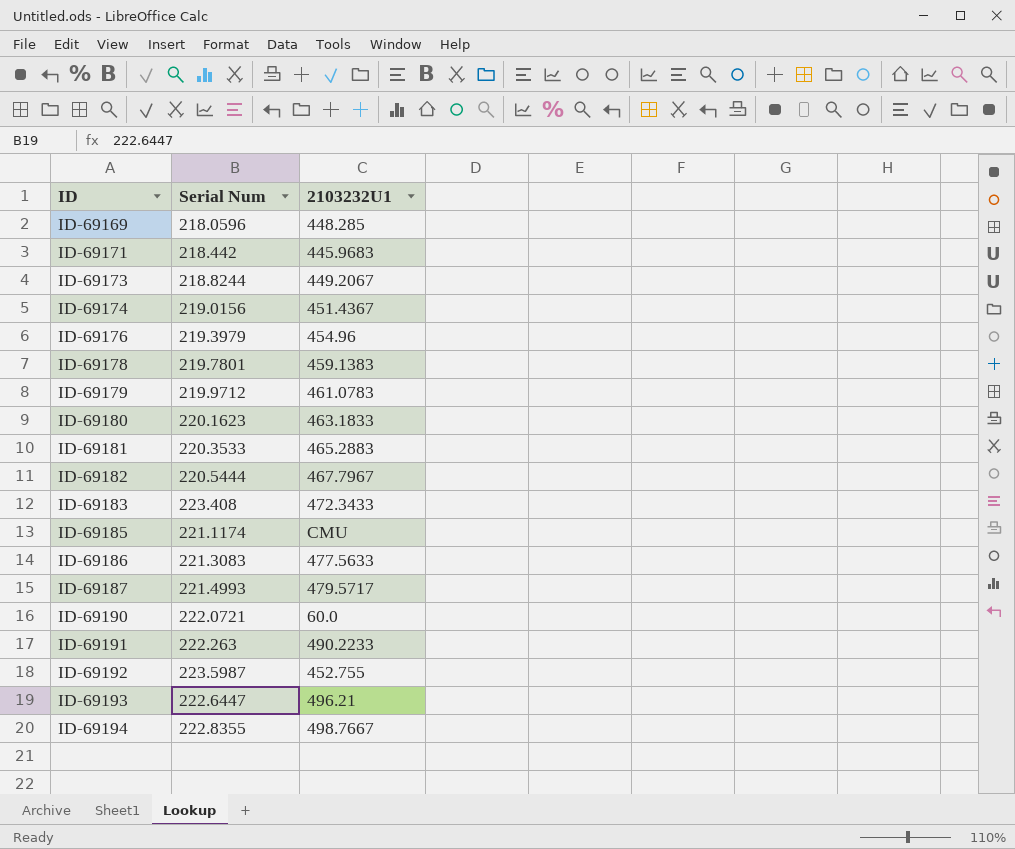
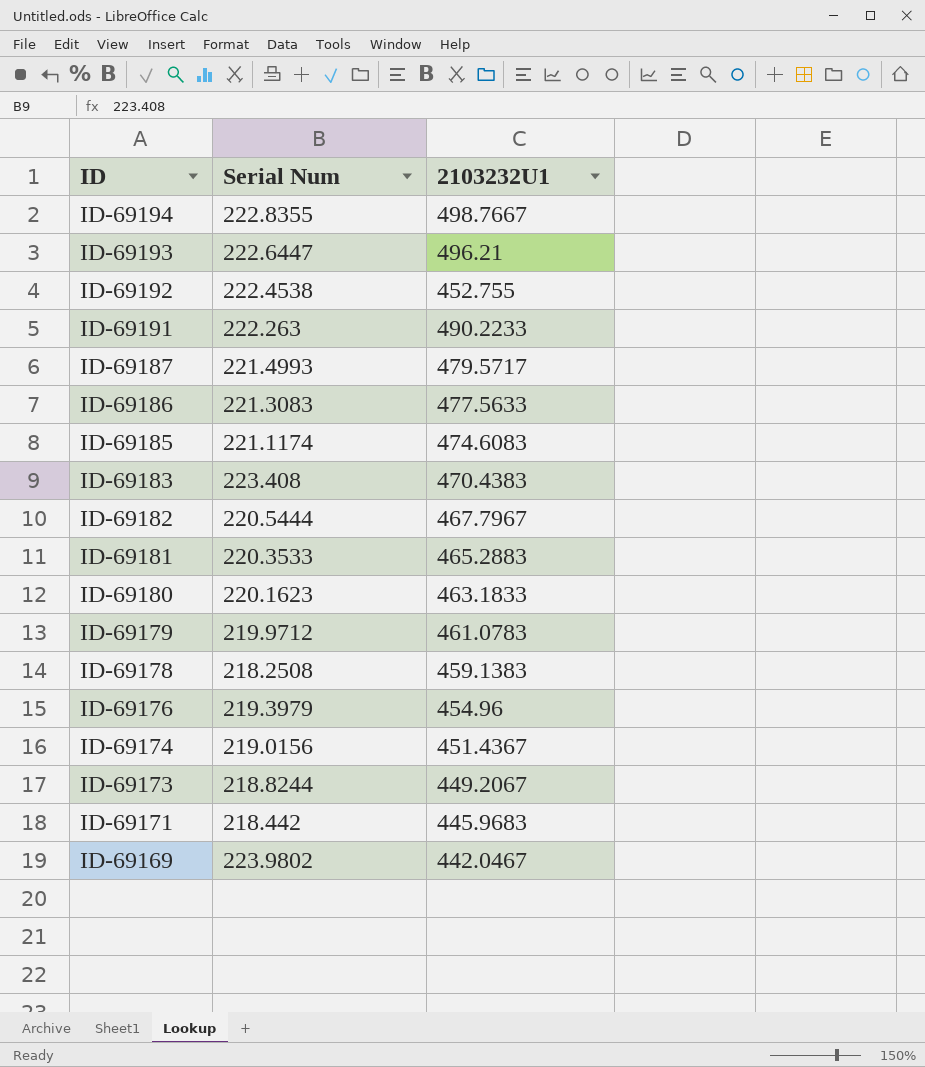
row order: ID ascending -> ID descending
row ID-69190: 222.0721 | 60.0 -> none
ID-69192 | Serial Num: 223.5987 -> 222.4538
ID-69185 | 2103232U1: CMU -> 474.6083
ID-69183 | 2103232U1: 472.3433 -> 470.4383
ID-69178 | Serial Num: 219.7801 -> 218.2508
ID-69169 | Serial Num: 218.0596 -> 223.9802
ID-69169 | 2103232U1: 448.285 -> 442.0467

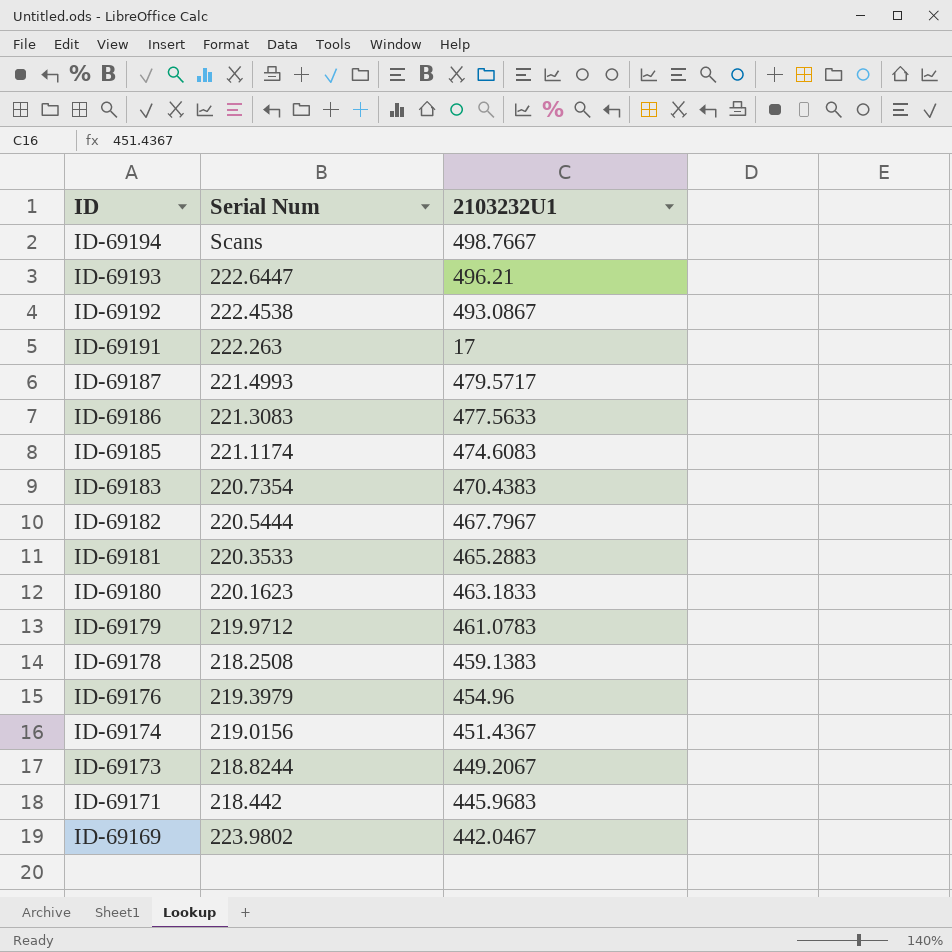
ID-69194 | Serial Num: 222.8355 -> Scans
ID-69192 | 2103232U1: 452.755 -> 493.0867
ID-69191 | 2103232U1: 490.2233 -> 17
ID-69183 | Serial Num: 223.408 -> 220.7354

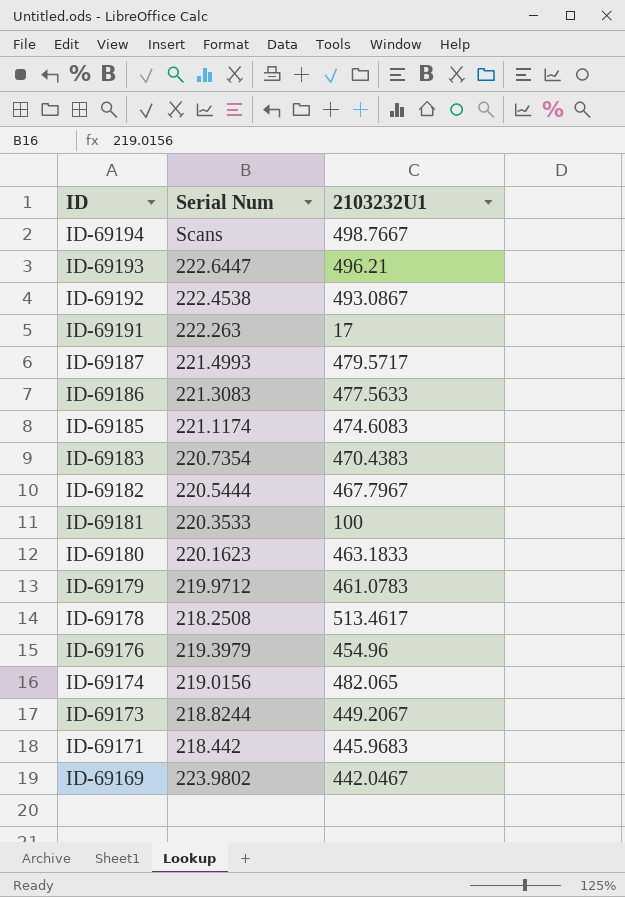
ID-69181 | 2103232U1: 465.2883 -> 100
ID-69178 | 2103232U1: 459.1383 -> 513.4617
ID-69174 | 2103232U1: 451.4367 -> 482.065

